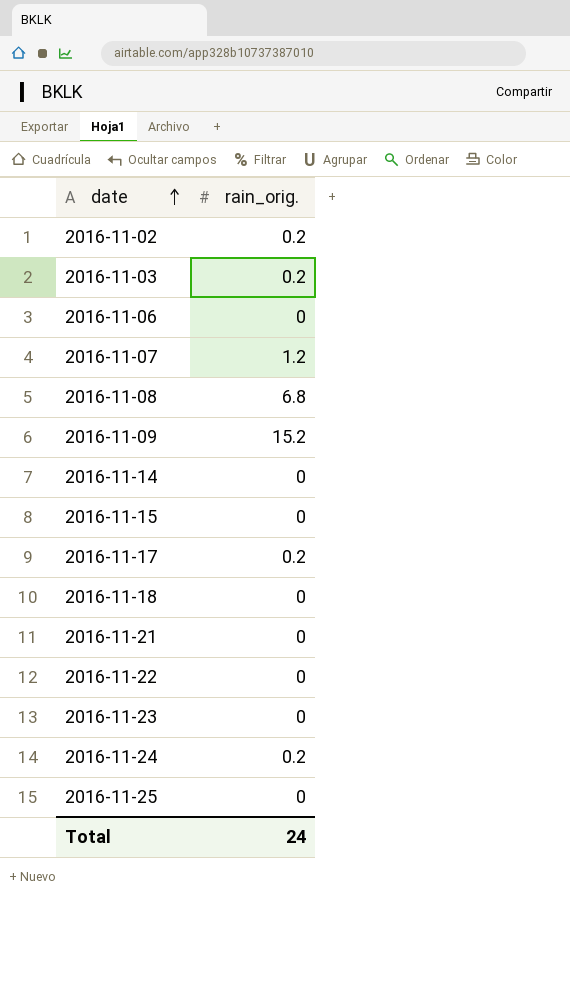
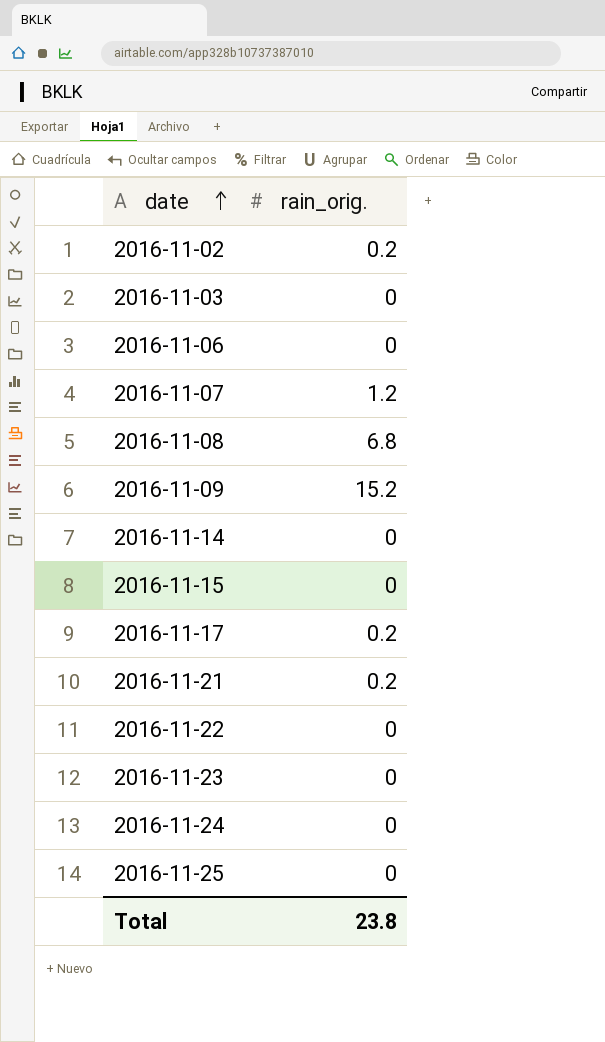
row 2016-11-18: 0 -> none
2016-11-03 | rain_orig.: 0.2 -> 0
2016-11-21 | rain_orig.: 0 -> 0.2
2016-11-24 | rain_orig.: 0.2 -> 0
Total | rain_orig.: 24 -> 23.8

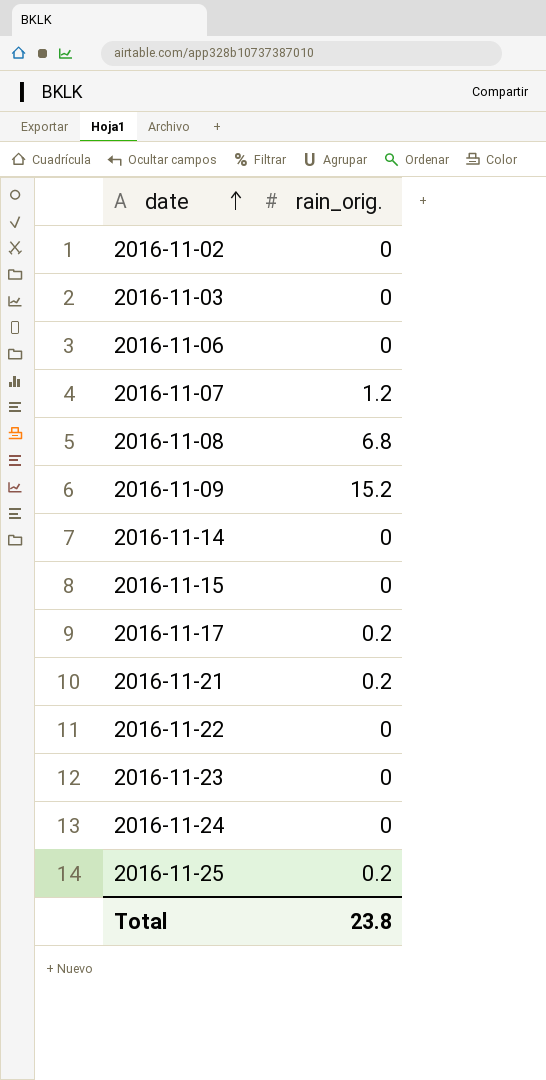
2016-11-02 | rain_orig.: 0.2 -> 0
2016-11-25 | rain_orig.: 0 -> 0.2

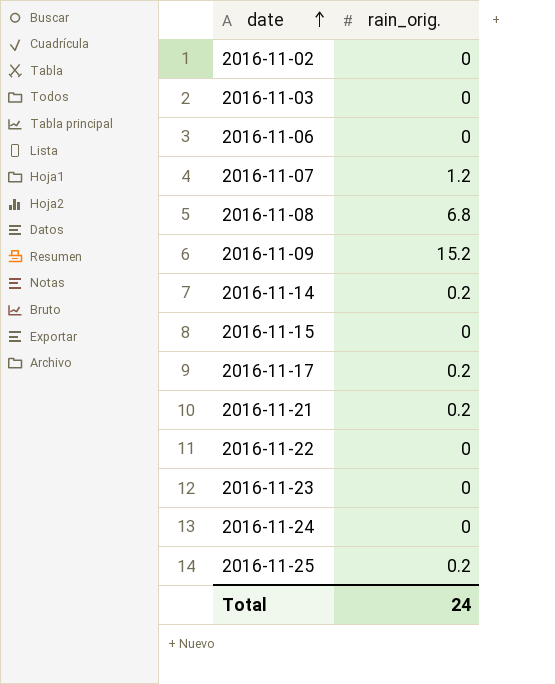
2016-11-14 | rain_orig.: 0 -> 0.2
Total | rain_orig.: 23.8 -> 24

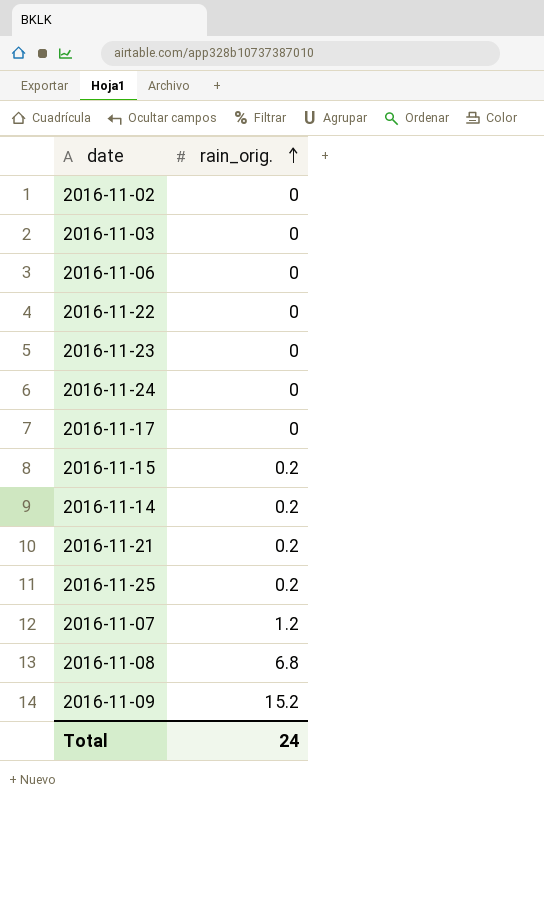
row order: date ascending -> rain_orig. ascending
2016-11-17 | rain_orig.: 0.2 -> 0
2016-11-15 | rain_orig.: 0 -> 0.2

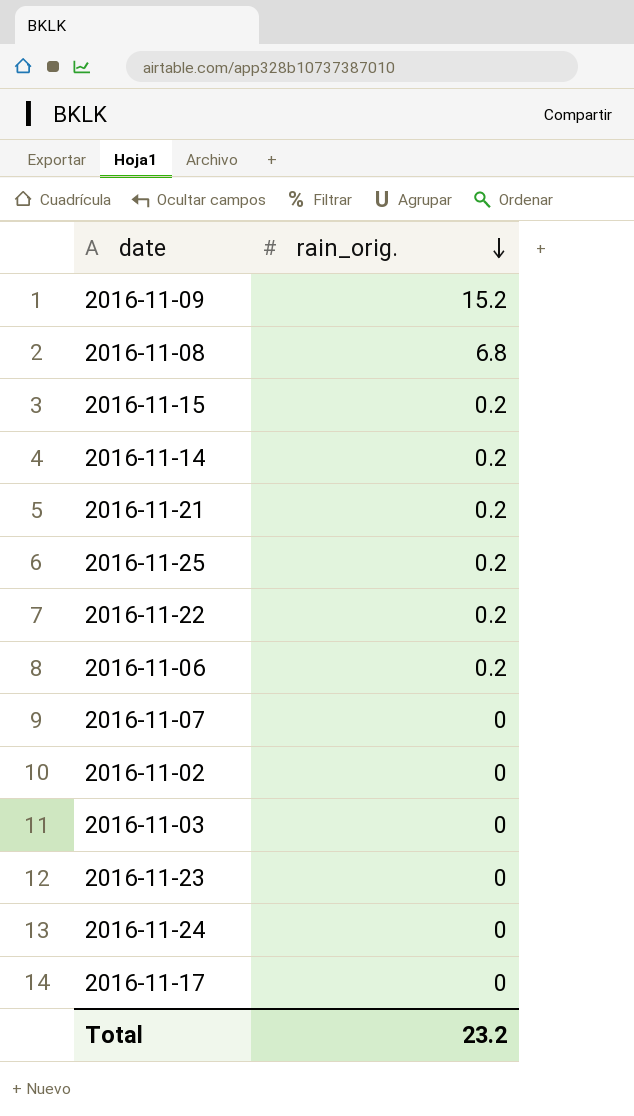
row order: rain_orig. ascending -> rain_orig. descending
2016-11-22 | rain_orig.: 0 -> 0.2
2016-11-06 | rain_orig.: 0 -> 0.2
2016-11-07 | rain_orig.: 1.2 -> 0
Total | rain_orig.: 24 -> 23.2

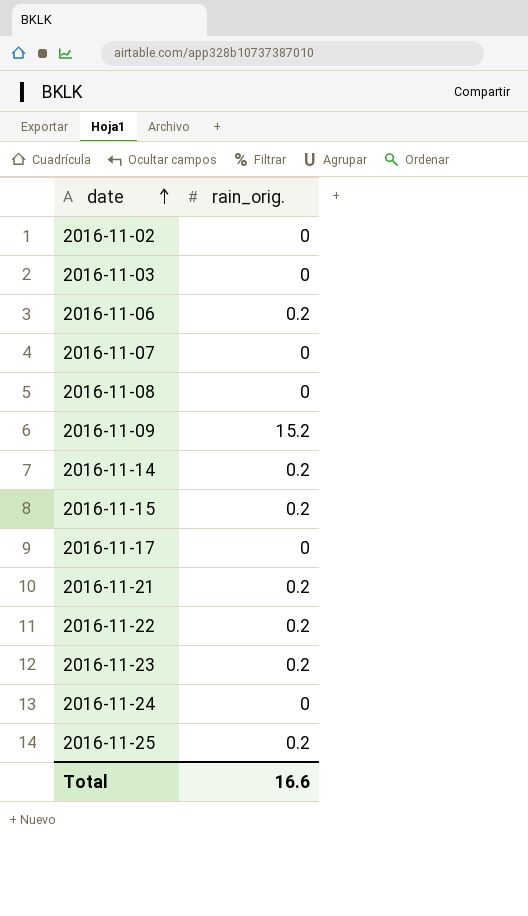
row order: rain_orig. descending -> date ascending
2016-11-08 | rain_orig.: 6.8 -> 0
2016-11-23 | rain_orig.: 0 -> 0.2
Total | rain_orig.: 23.2 -> 16.6

